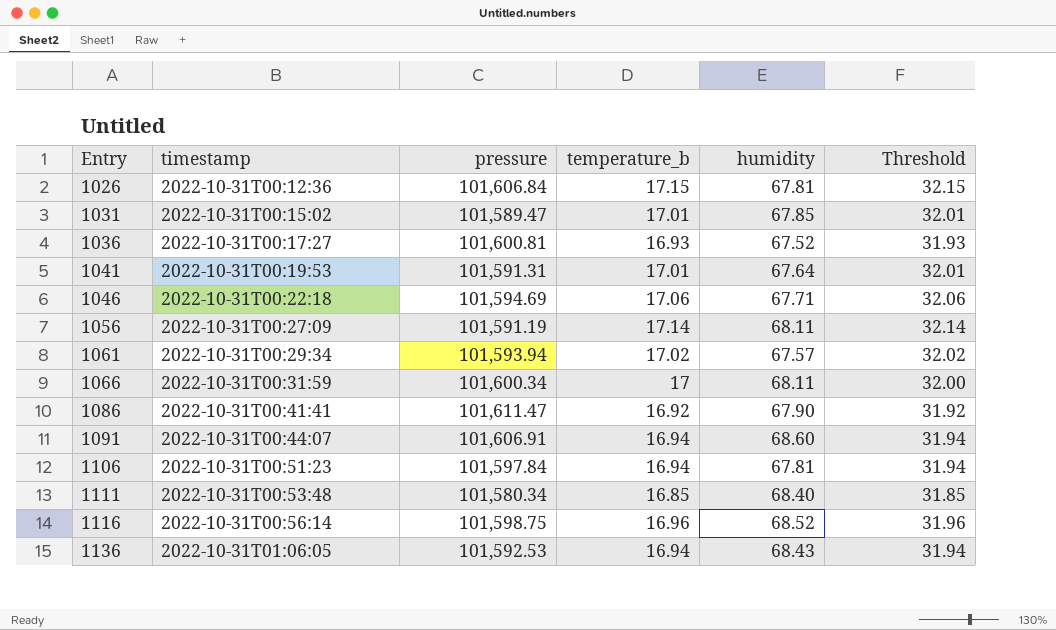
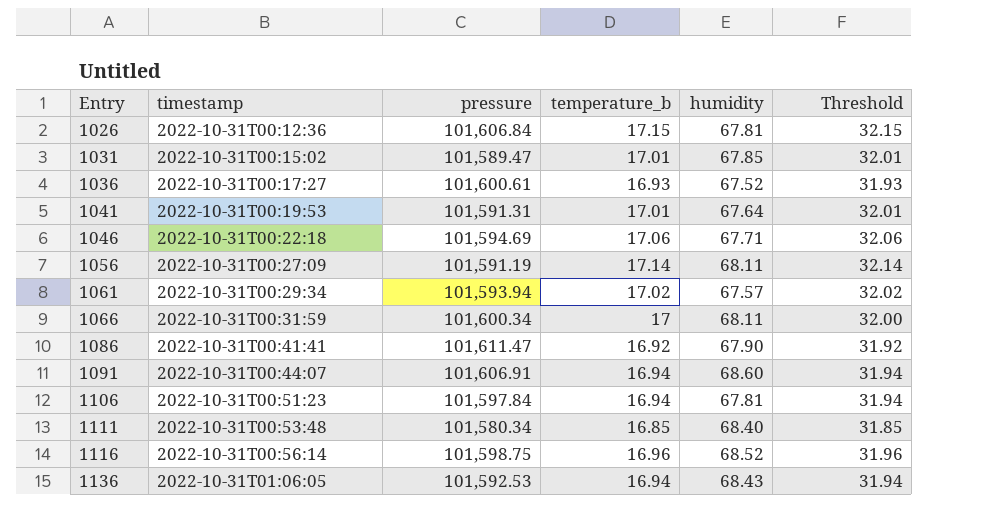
1036 | pressure: 101,600.81 -> 101,600.61

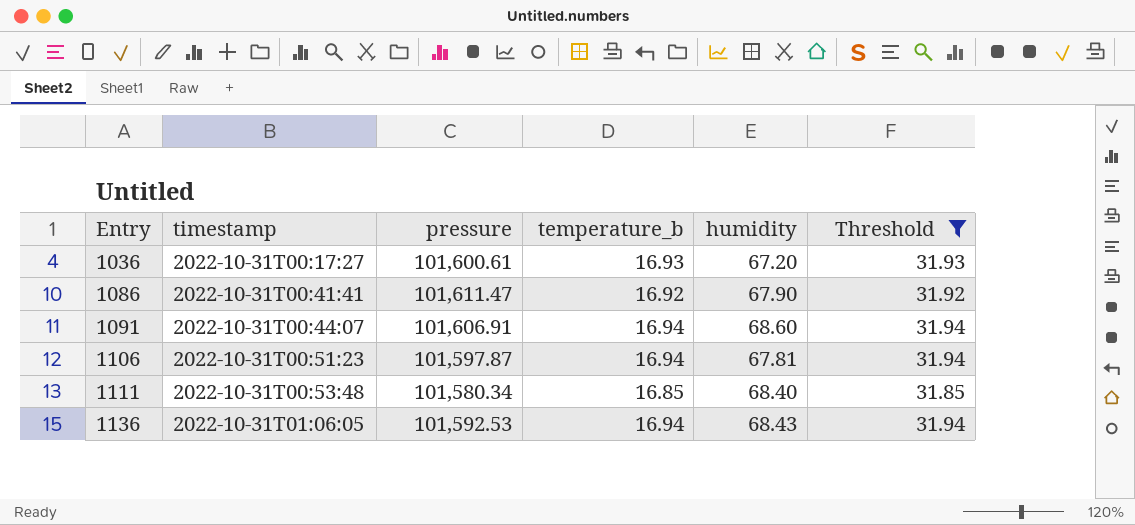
filter: none -> Threshold <= 31.94
1036 | humidity: 67.52 -> 67.20
1106 | pressure: 101,597.84 -> 101,597.87

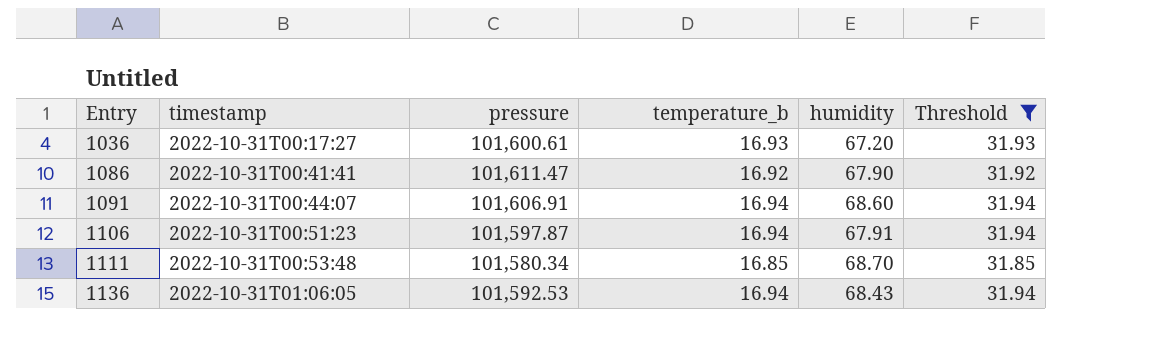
1106 | humidity: 67.81 -> 67.91
1111 | humidity: 68.40 -> 68.70

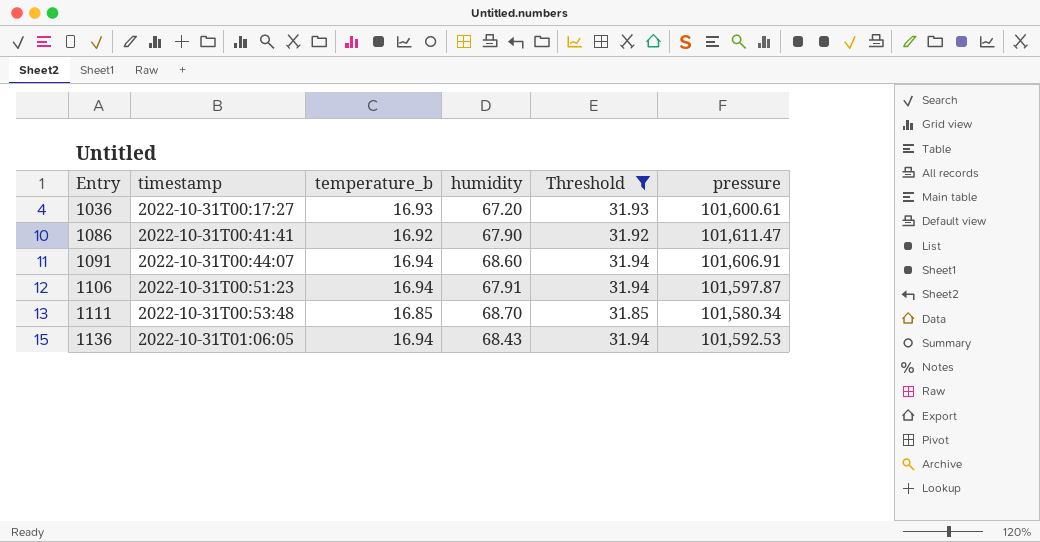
column pressure | position: 3 -> 6

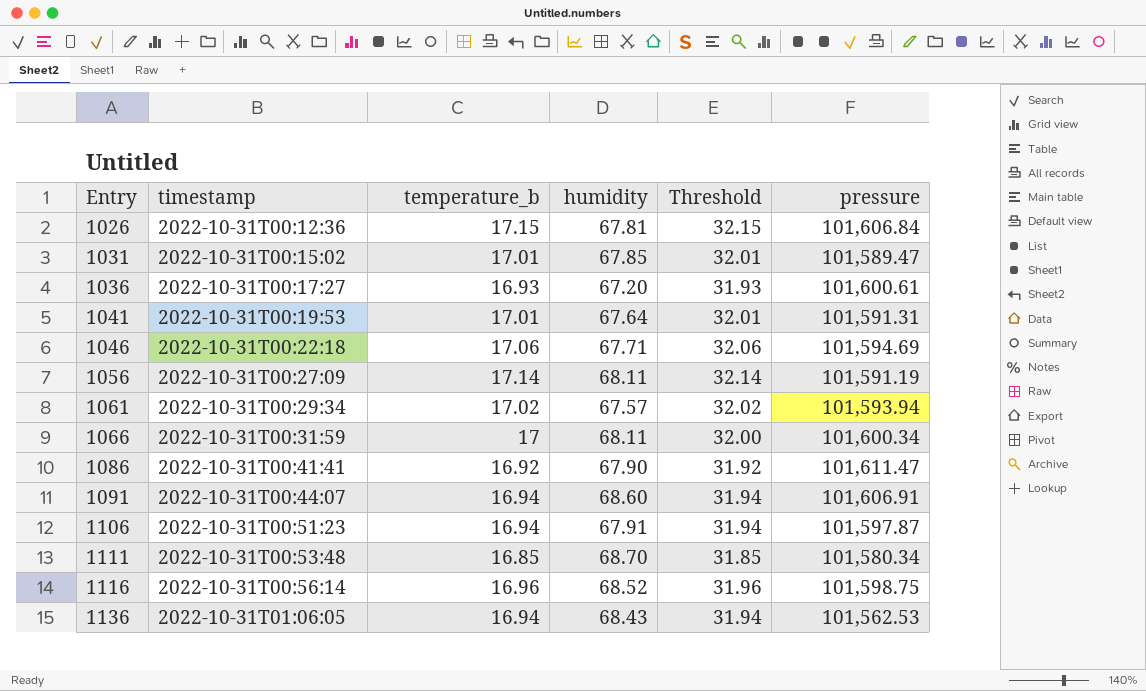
filter: Threshold <= 31.94 -> none
1136 | pressure: 101,592.53 -> 101,562.53

